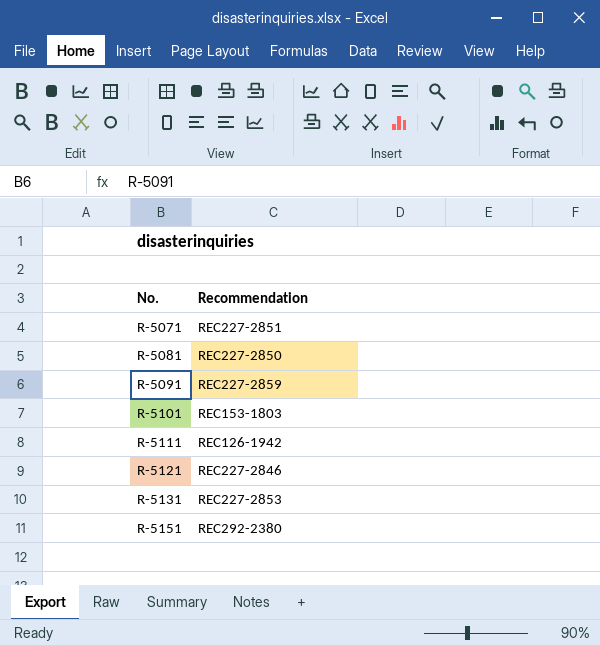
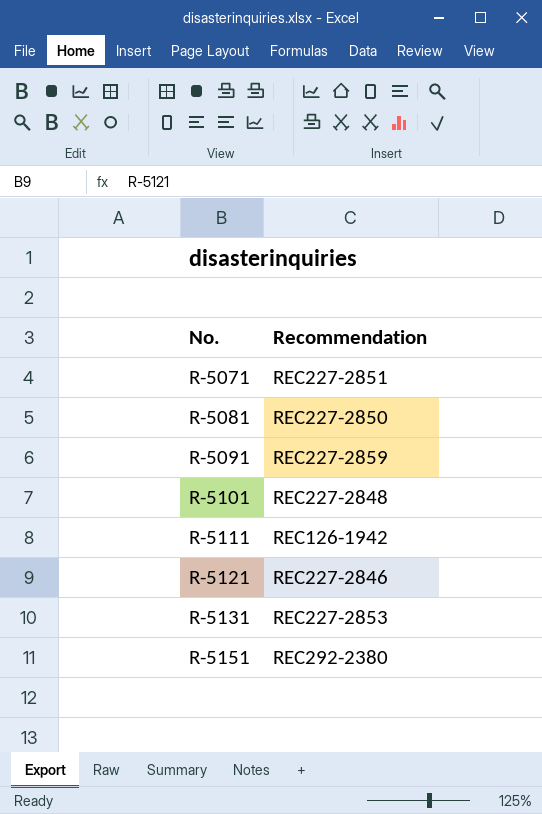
R-5101 | Recommendation: REC153-1803 -> REC227-2848

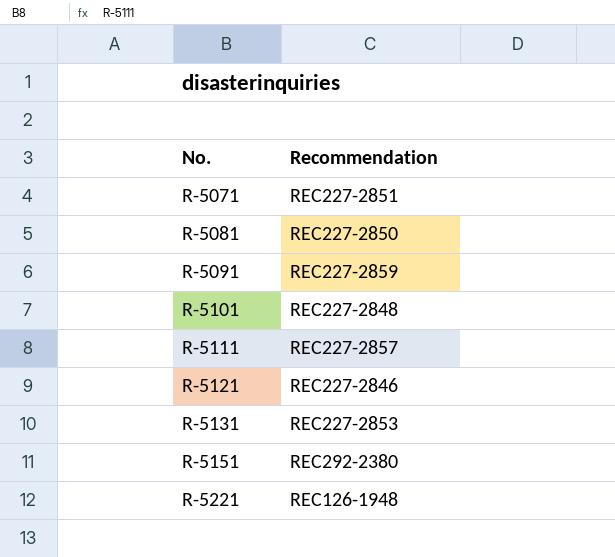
R-5111 | Recommendation: REC126-1942 -> REC227-2857
row R-5221: none -> REC126-1948

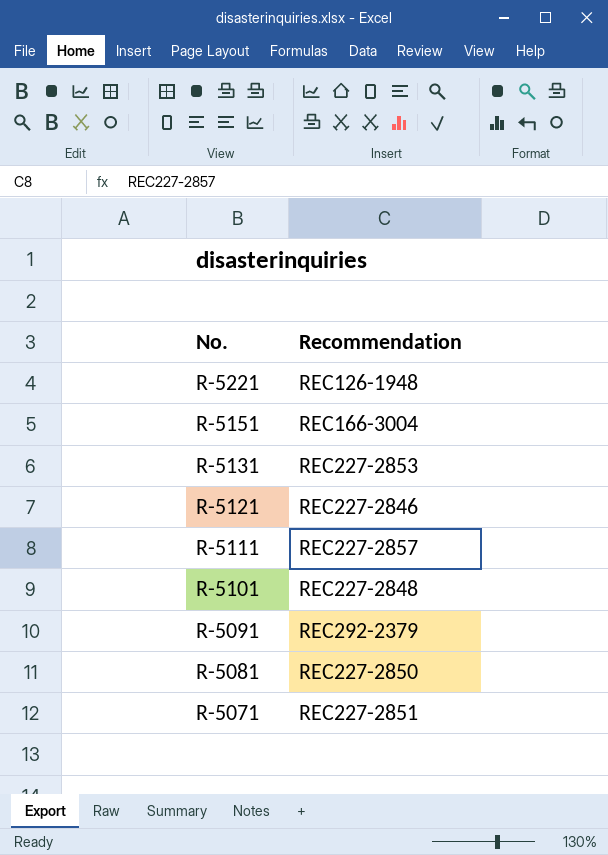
row order: No. ascending -> No. descending
R-5151 | Recommendation: REC292-2380 -> REC166-3004
R-5091 | Recommendation: REC227-2859 -> REC292-2379

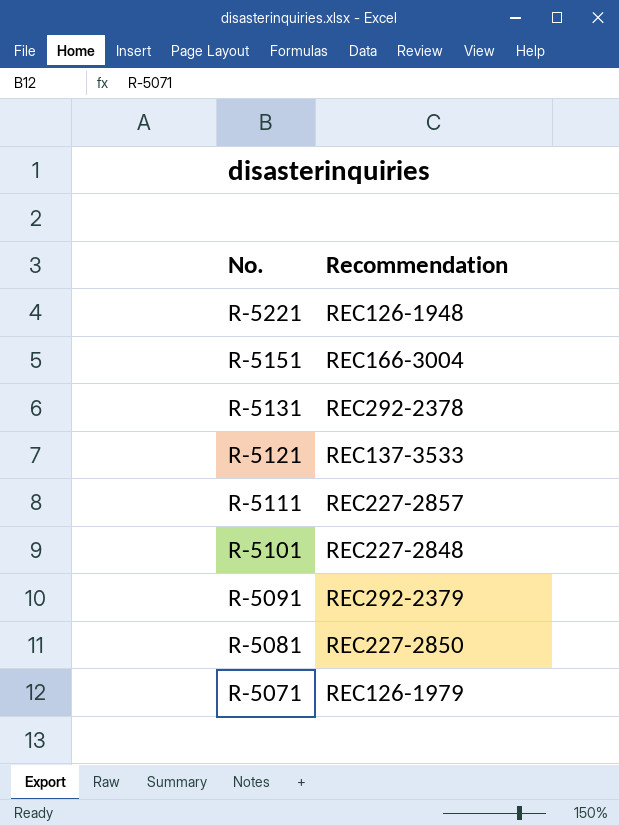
R-5131 | Recommendation: REC227-2853 -> REC292-2378
R-5121 | Recommendation: REC227-2846 -> REC137-3533
R-5071 | Recommendation: REC227-2851 -> REC126-1979

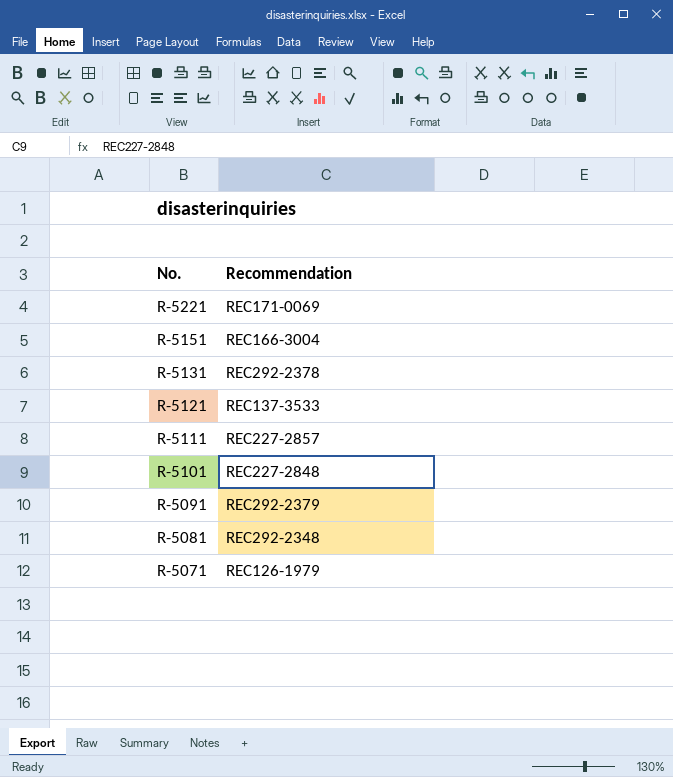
R-5221 | Recommendation: REC126-1948 -> REC171-0069
R-5081 | Recommendation: REC227-2850 -> REC292-2348

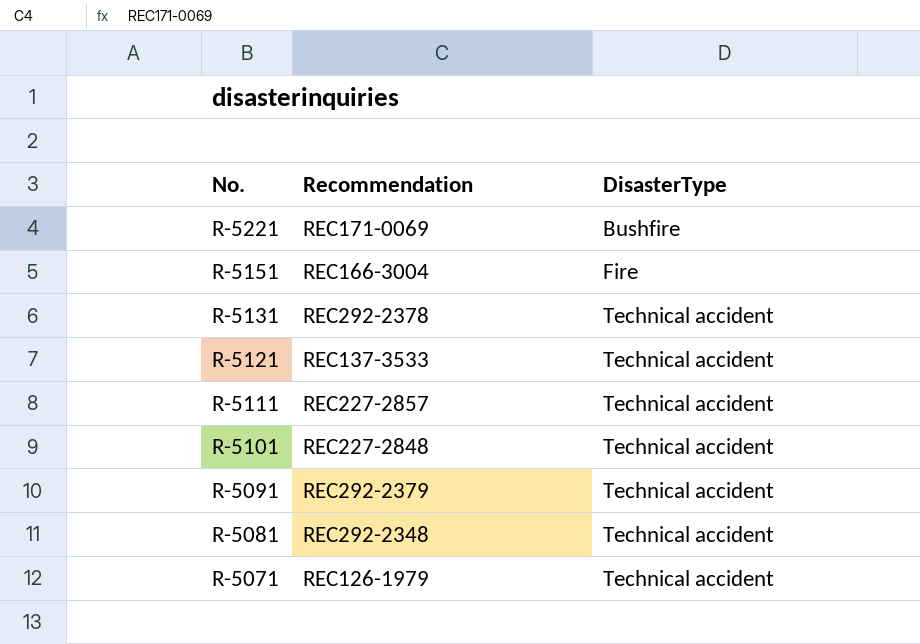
column DisasterType | position: none -> 3

